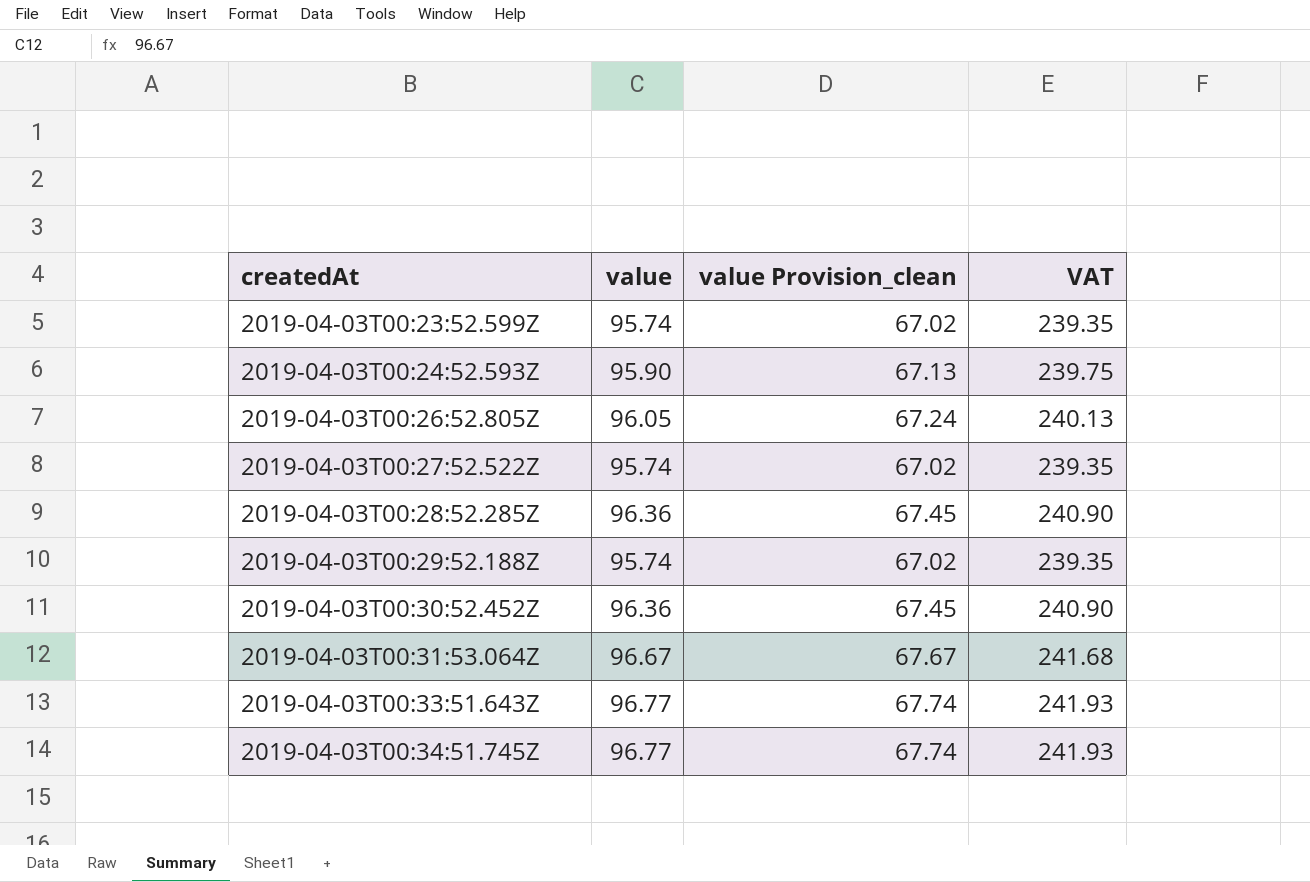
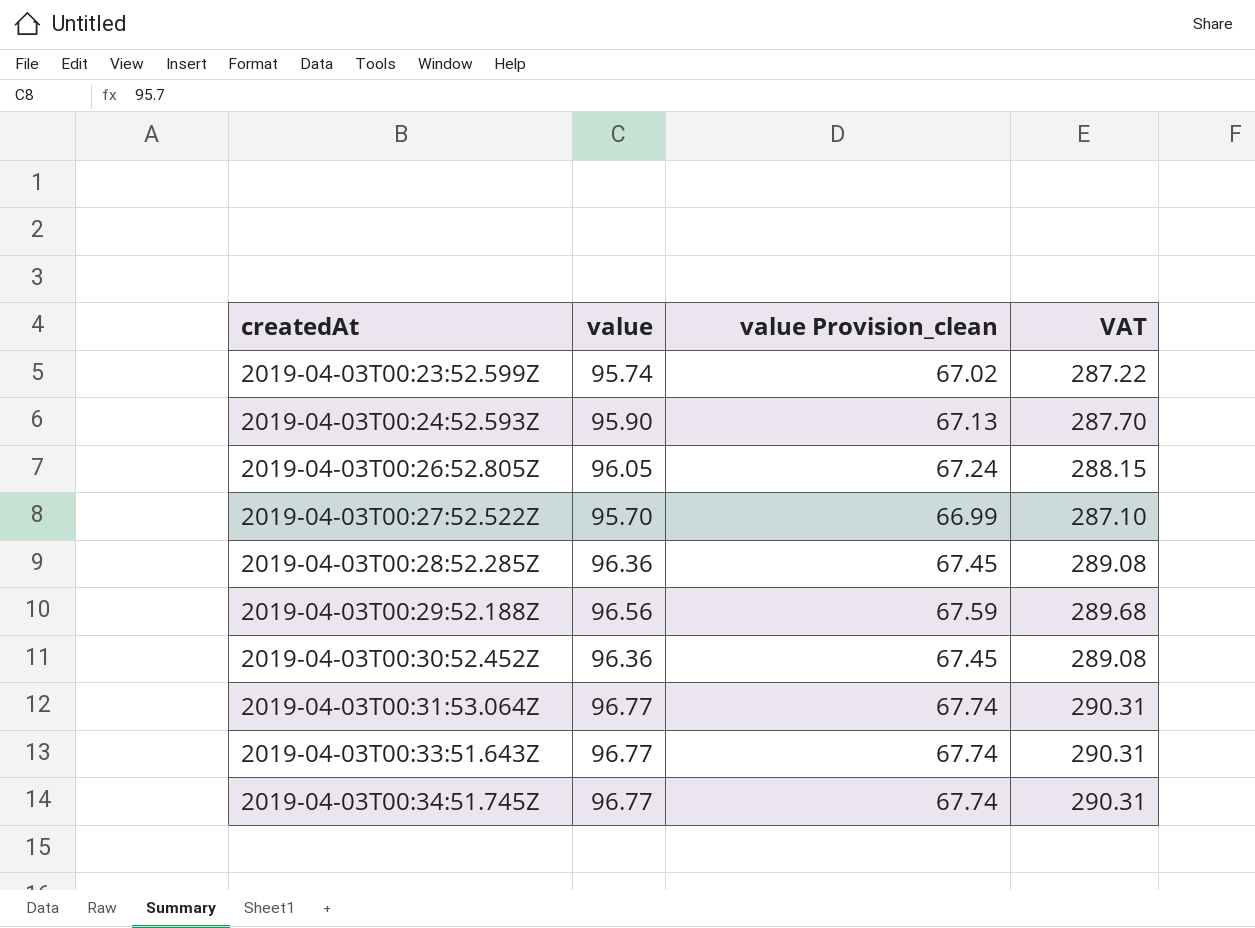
column VAT | formula: [value] * 2.5 -> [value] * 3
2019-04-03T00:27:52.522Z | value: 95.74 -> 95.70
2019-04-03T00:27:52.522Z | value Provision_clean: 67.02 -> 66.99
2019-04-03T00:29:52.188Z | value: 95.74 -> 96.56
2019-04-03T00:29:52.188Z | value Provision_clean: 67.02 -> 67.59
2019-04-03T00:31:53.064Z | value: 96.67 -> 96.77
2019-04-03T00:31:53.064Z | value Provision_clean: 67.67 -> 67.74

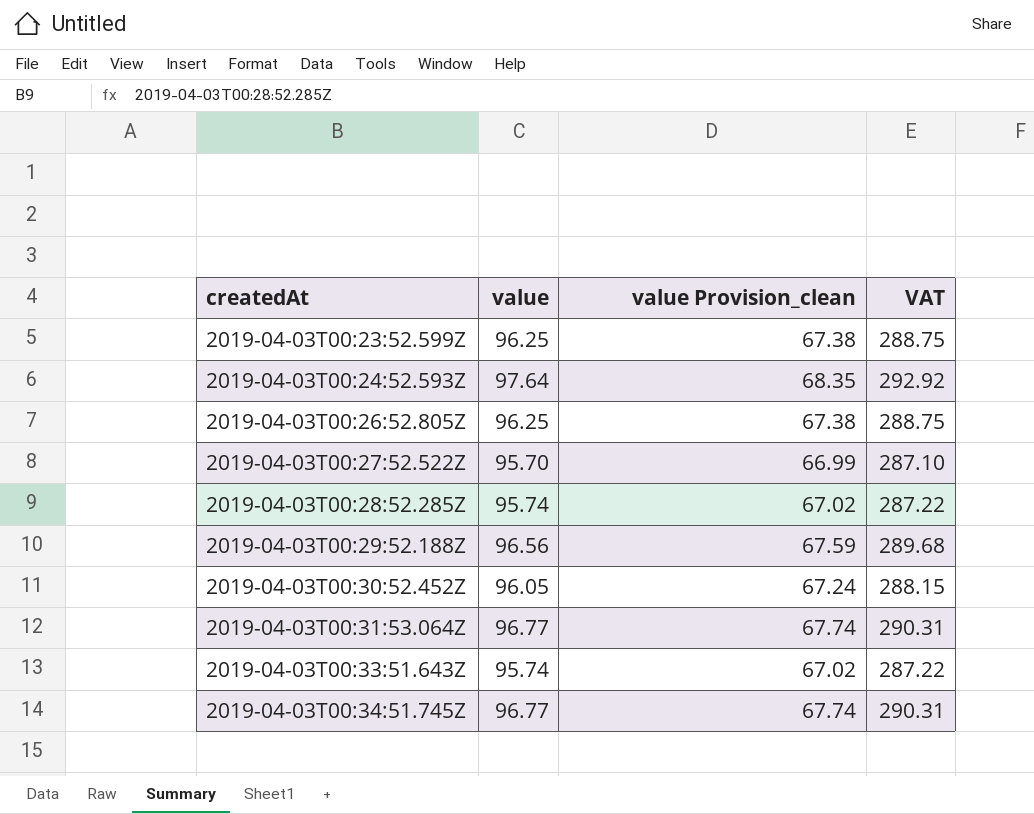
2019-04-03T00:23:52.599Z | value: 95.74 -> 96.25
2019-04-03T00:23:52.599Z | value Provision_clean: 67.02 -> 67.38
2019-04-03T00:23:52.599Z | VAT: 287.22 -> 288.75
2019-04-03T00:24:52.593Z | value: 95.90 -> 97.64
2019-04-03T00:24:52.593Z | value Provision_clean: 67.13 -> 68.35
2019-04-03T00:24:52.593Z | VAT: 287.70 -> 292.92
2019-04-03T00:26:52.805Z | value: 96.05 -> 96.25
2019-04-03T00:26:52.805Z | value Provision_clean: 67.24 -> 67.38
2019-04-03T00:26:52.805Z | VAT: 288.15 -> 288.75
2019-04-03T00:28:52.285Z | value: 96.36 -> 95.74
2019-04-03T00:28:52.285Z | value Provision_clean: 67.45 -> 67.02
2019-04-03T00:28:52.285Z | VAT: 289.08 -> 287.22
2019-04-03T00:30:52.452Z | value: 96.36 -> 96.05
2019-04-03T00:30:52.452Z | value Provision_clean: 67.45 -> 67.24
2019-04-03T00:30:52.452Z | VAT: 289.08 -> 288.15
2019-04-03T00:33:51.643Z | value: 96.77 -> 95.74
2019-04-03T00:33:51.643Z | value Provision_clean: 67.74 -> 67.02
2019-04-03T00:33:51.643Z | VAT: 290.31 -> 287.22

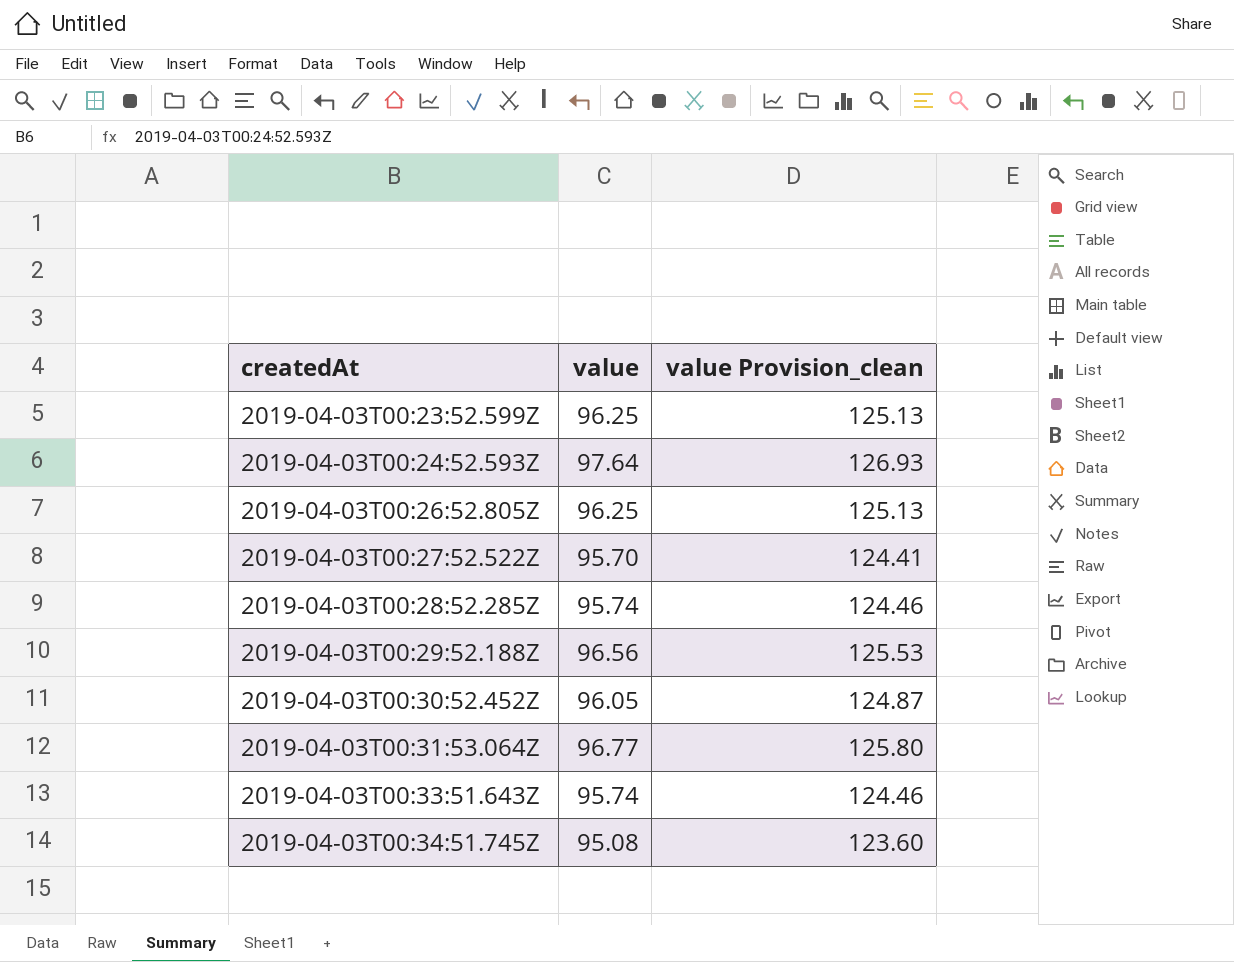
column VAT | formula: [value] * 3 -> none
column value Provision_clean | formula: [value] * 0.7 -> [value] * 1.3
2019-04-03T00:34:51.745Z | value: 96.77 -> 95.08

